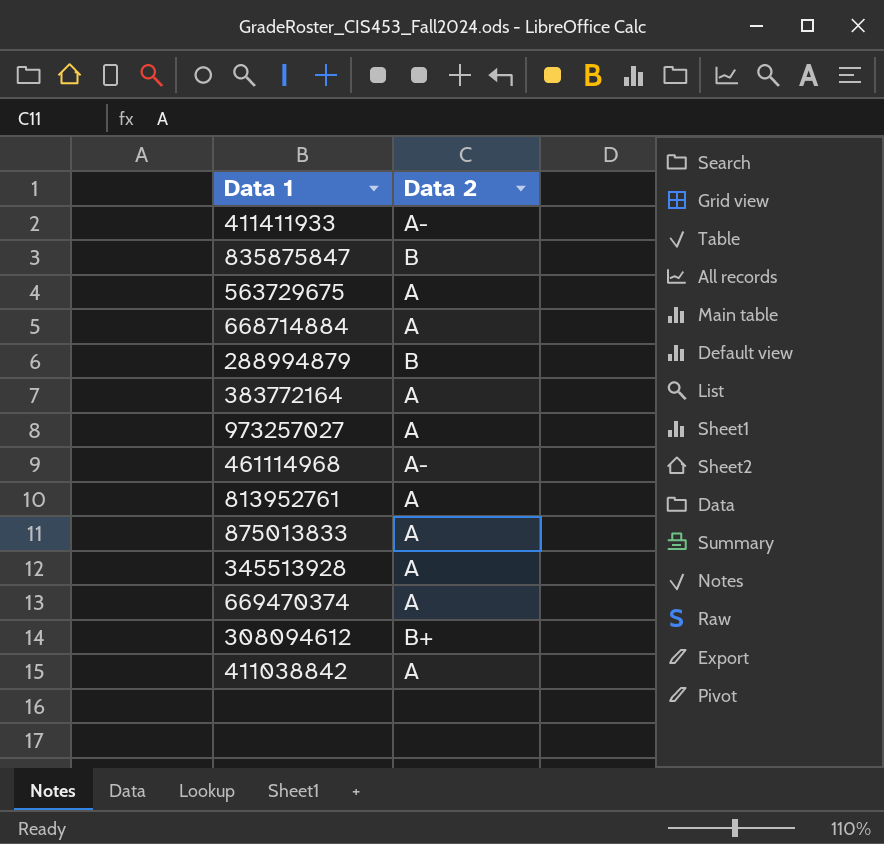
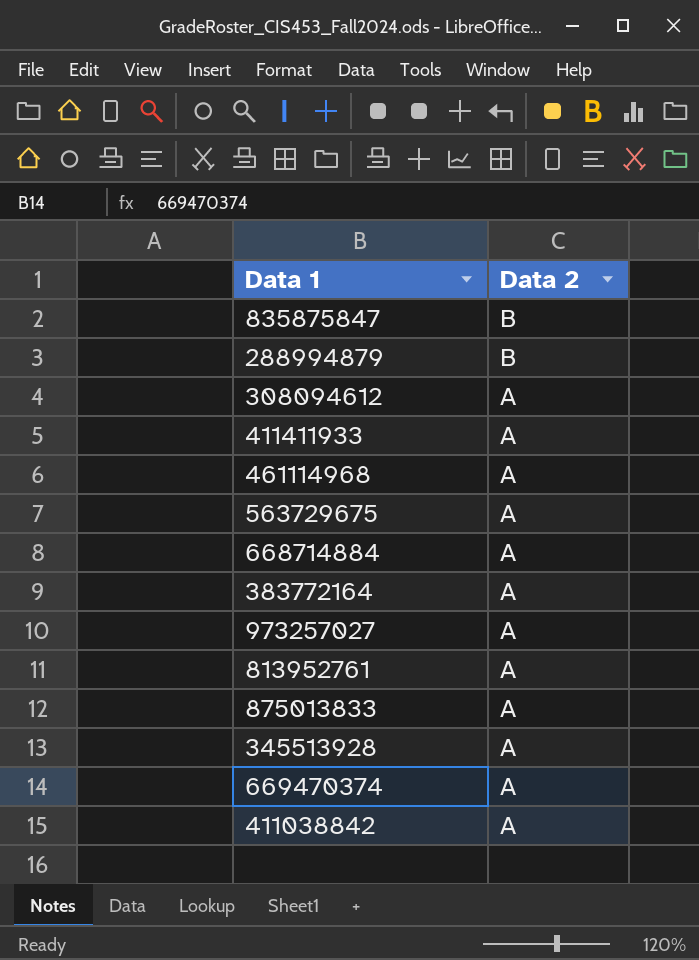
row order: none -> Data 2 descending
308094612 | Data 2: B+ -> A
411411933 | Data 2: A- -> A
461114968 | Data 2: A- -> A

